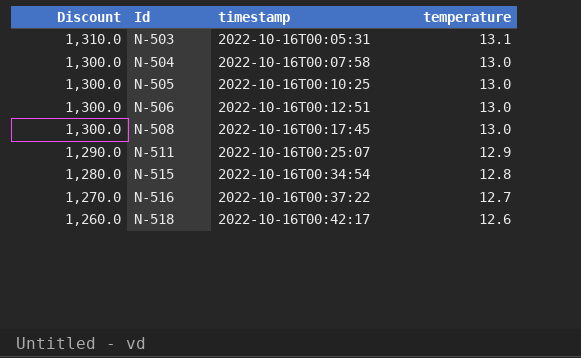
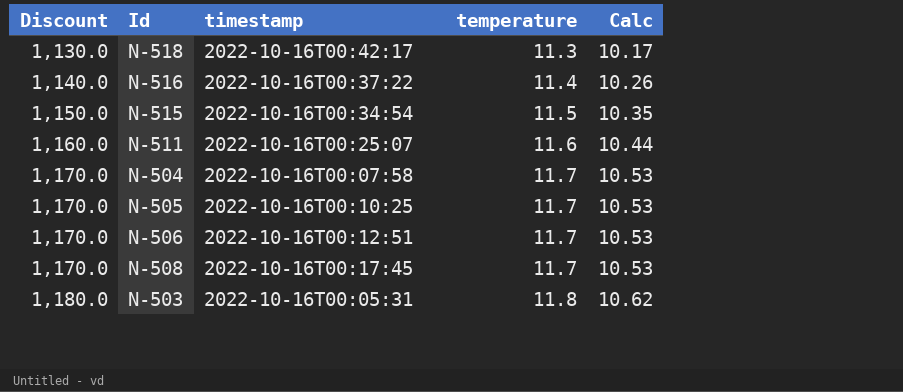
row order: Discount descending -> Discount ascending
column Calc | formula: none -> [temperature] * 0.9
N-518 | Discount: 1,260.0 -> 1,130.0
N-518 | temperature: 12.6 -> 11.3
N-516 | Discount: 1,270.0 -> 1,140.0
N-516 | temperature: 12.7 -> 11.4
N-515 | Discount: 1,280.0 -> 1,150.0
N-515 | temperature: 12.8 -> 11.5
N-511 | Discount: 1,290.0 -> 1,160.0
N-511 | temperature: 12.9 -> 11.6
N-504 | Discount: 1,300.0 -> 1,170.0
N-504 | temperature: 13.0 -> 11.7
N-505 | Discount: 1,300.0 -> 1,170.0
N-505 | temperature: 13.0 -> 11.7
N-506 | Discount: 1,300.0 -> 1,170.0
N-506 | temperature: 13.0 -> 11.7
N-508 | Discount: 1,300.0 -> 1,170.0
N-508 | temperature: 13.0 -> 11.7
N-503 | Discount: 1,310.0 -> 1,180.0
N-503 | temperature: 13.1 -> 11.8

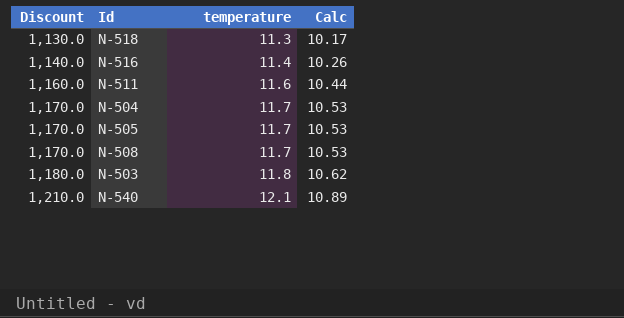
column timestamp | position: 3 -> none
row N-515: 1,150.0 | 2022-10-16T00:34:54 | 11.5 | 10.35 -> none
row N-506: 1,170.0 | 2022-10-16T00:12:51 | 11.7 | 10.53 -> none
row N-540: none -> 1,210.0 | 12.1 | 10.89

